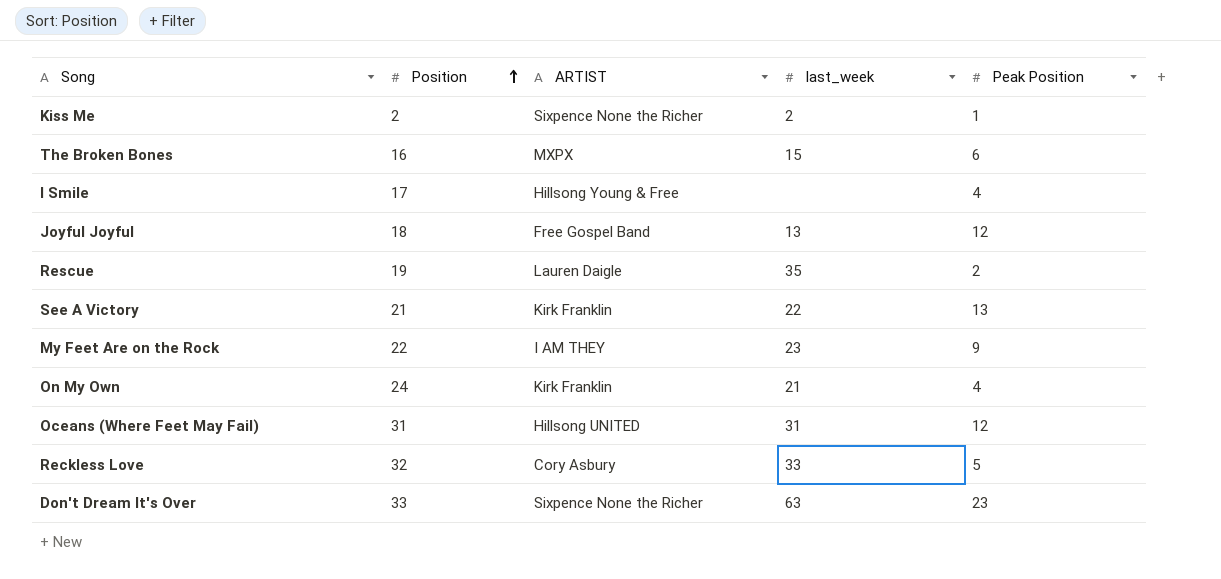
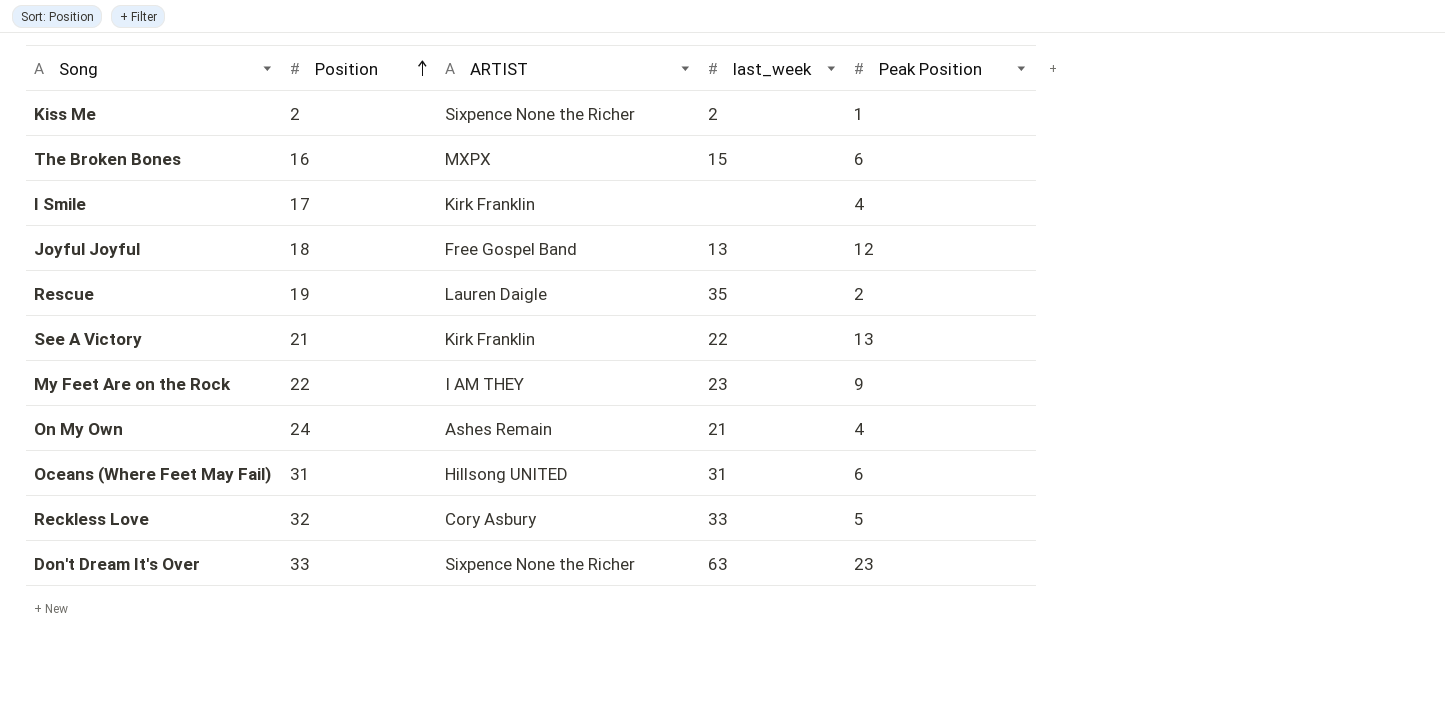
I Smile | ARTIST: Hillsong Young & Free -> Kirk Franklin
On My Own | ARTIST: Kirk Franklin -> Ashes Remain
Oceans (Where Feet May Fail) | Peak Position: 12 -> 6

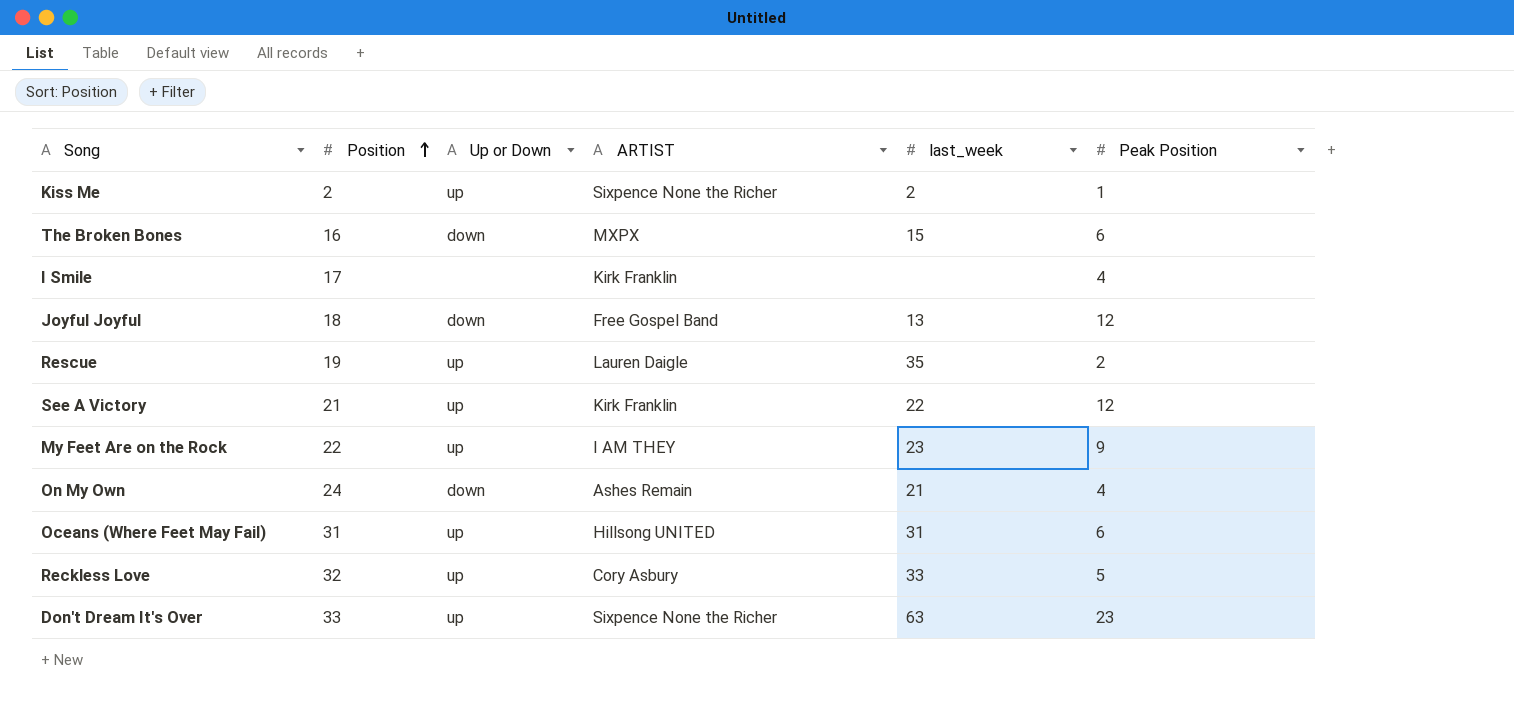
column Up or Down | position: none -> 3
See A Victory | Peak Position: 13 -> 12

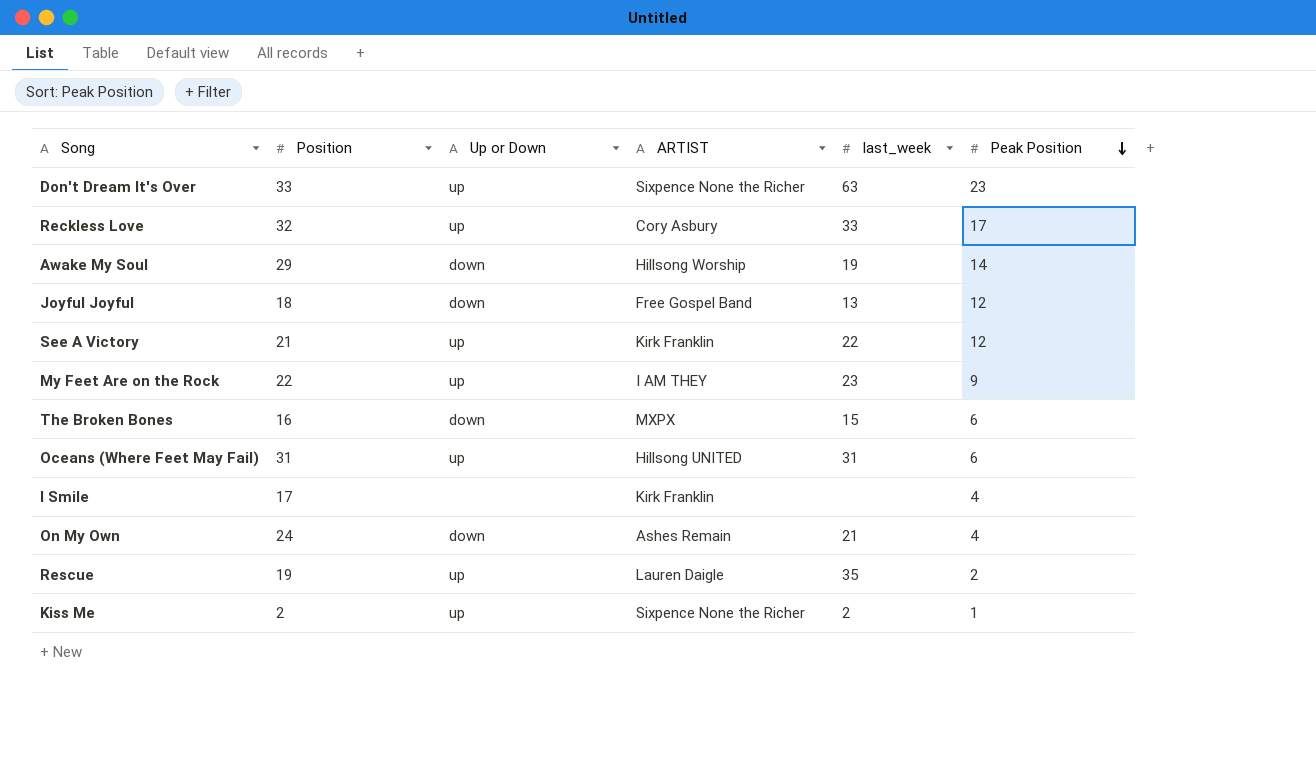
row order: Position ascending -> Peak Position descending
Reckless Love | Peak Position: 5 -> 17
row Awake My Soul: none -> 29 | down | Hillsong Worship | 19 | 14

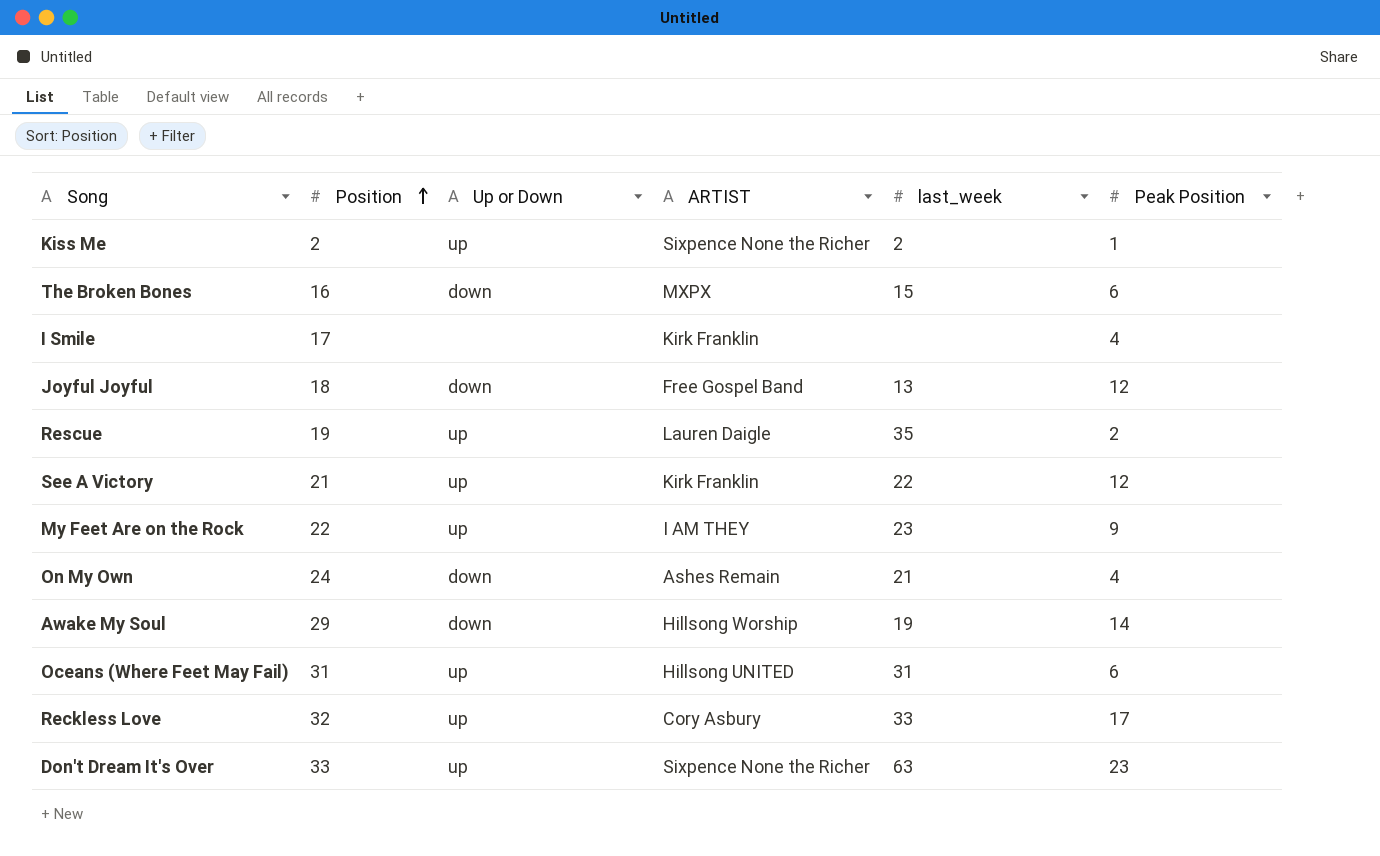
row order: Peak Position descending -> Position ascending

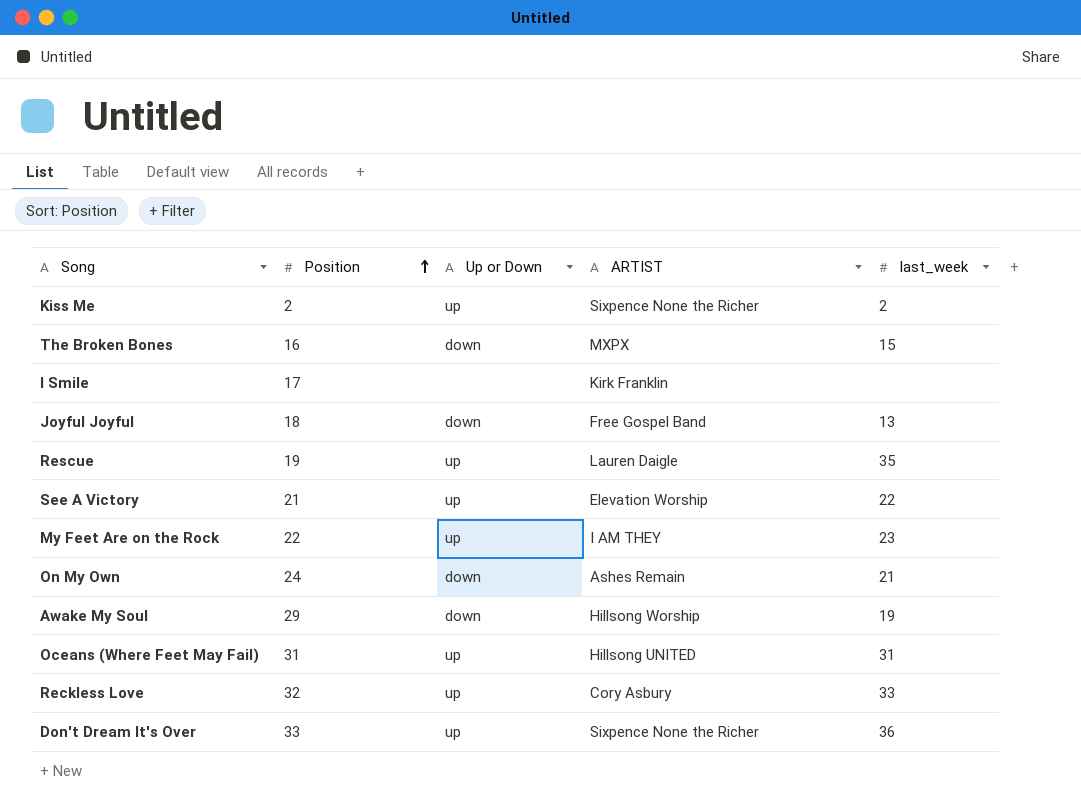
column Peak Position | position: 6 -> none
See A Victory | ARTIST: Kirk Franklin -> Elevation Worship
Don't Dream It's Over | last_week: 63 -> 36

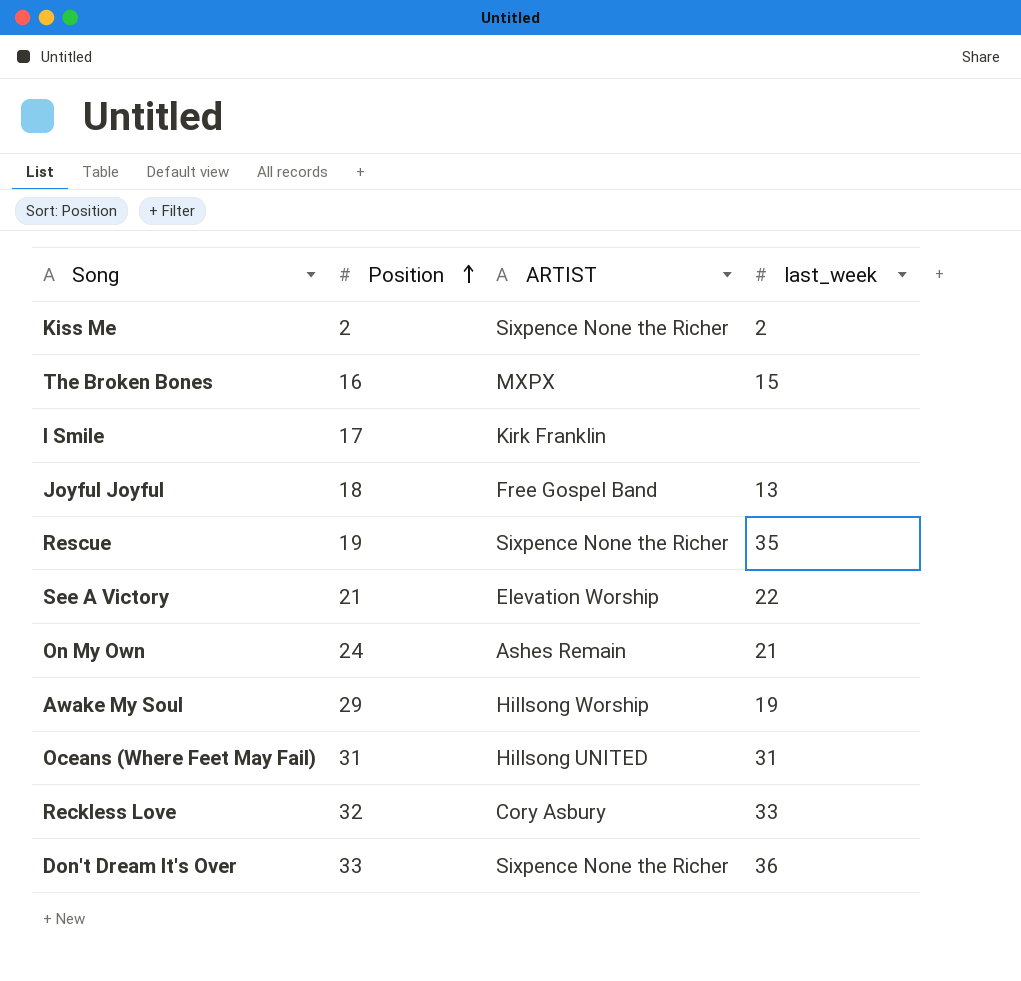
column Up or Down | position: 3 -> none
row My Feet Are on the Rock: 22 | up | I AM THEY | 23 -> none
Rescue | ARTIST: Lauren Daigle -> Sixpence None the Richer

